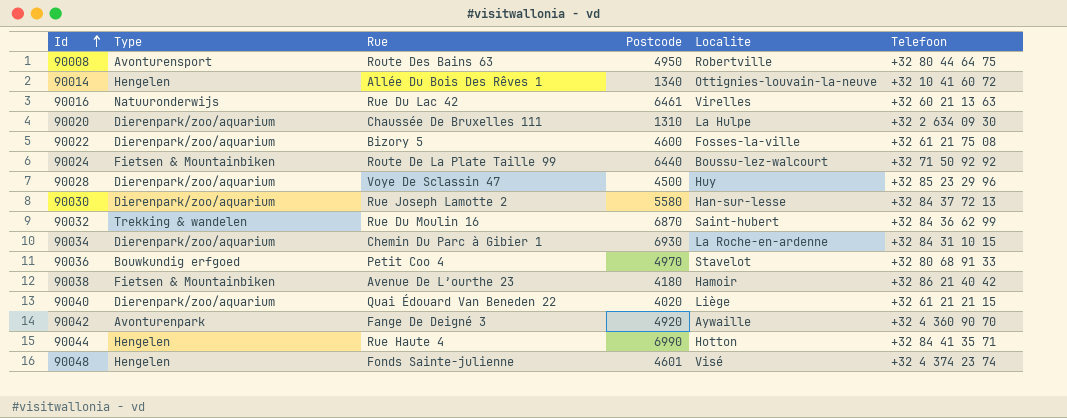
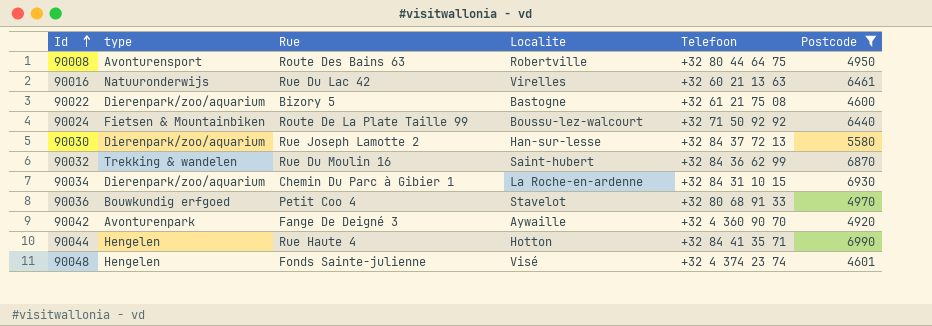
filter: none -> Postcode >= 4600
column name: Type -> type
column Postcode | position: 4 -> 6
90022 | Localite: Fosses-la-ville -> Bastogne

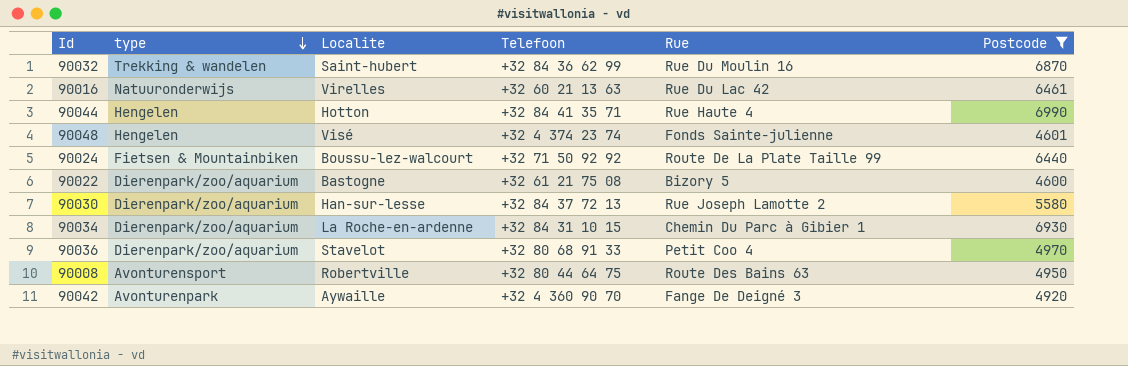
row order: Id ascending -> type descending
column Rue | position: 3 -> 5
90036 | type: Bouwkundig erfgoed -> Dierenpark/zoo/aquarium

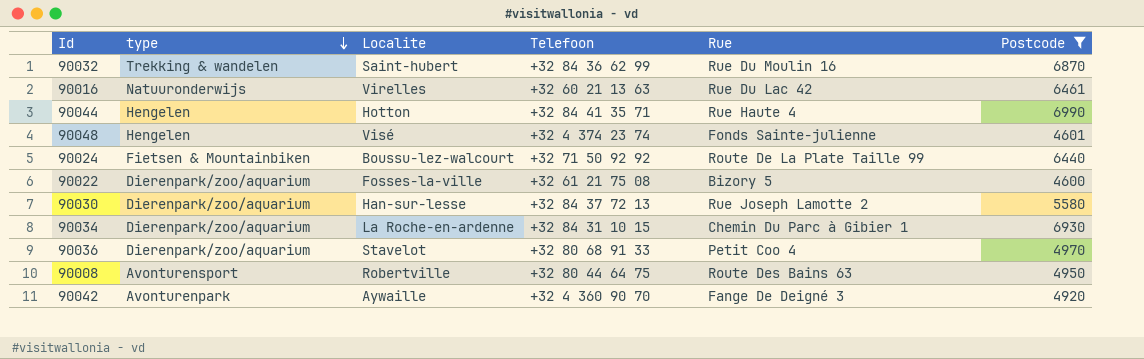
90022 | Localite: Bastogne -> Fosses-la-ville

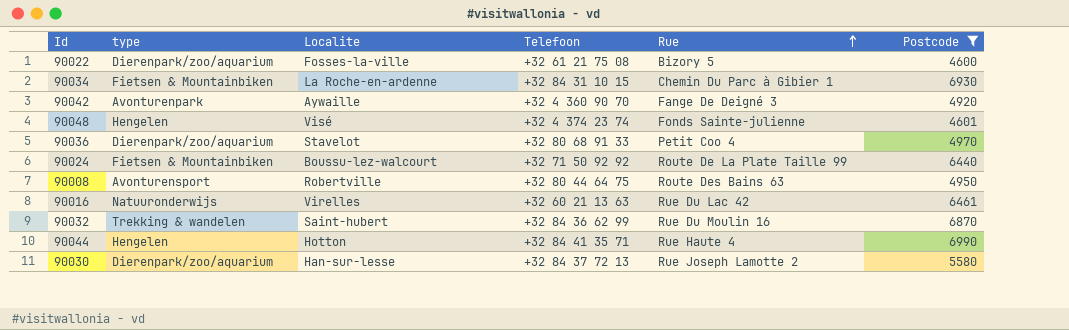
row order: type descending -> Rue ascending
90034 | type: Dierenpark/zoo/aquarium -> Fietsen & Mountainbiken

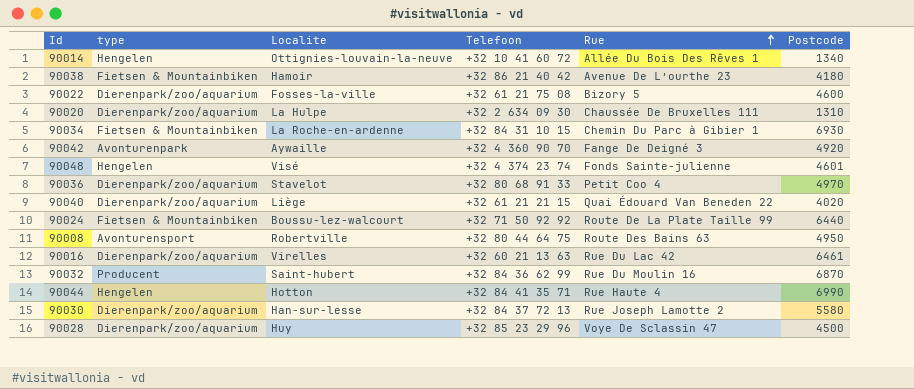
filter: Postcode >= 4600 -> none
90016 | type: Natuuronderwijs -> Dierenpark/zoo/aquarium
90032 | type: Trekking & wandelen -> Producent

